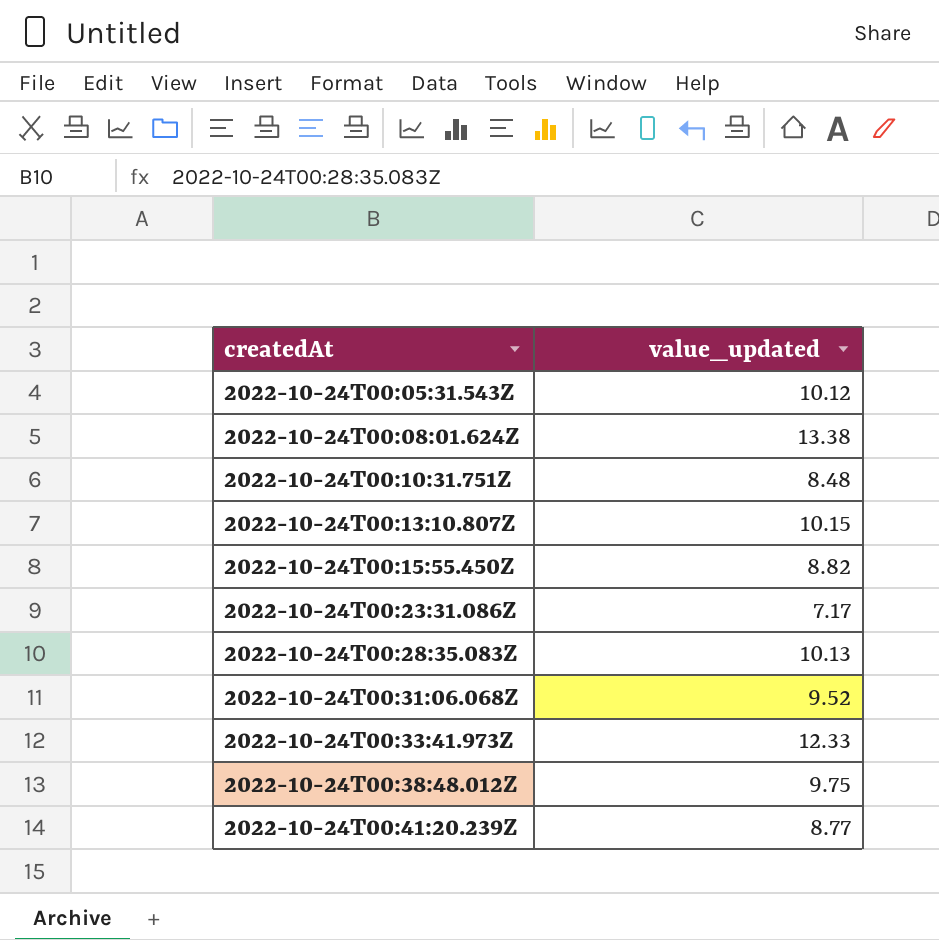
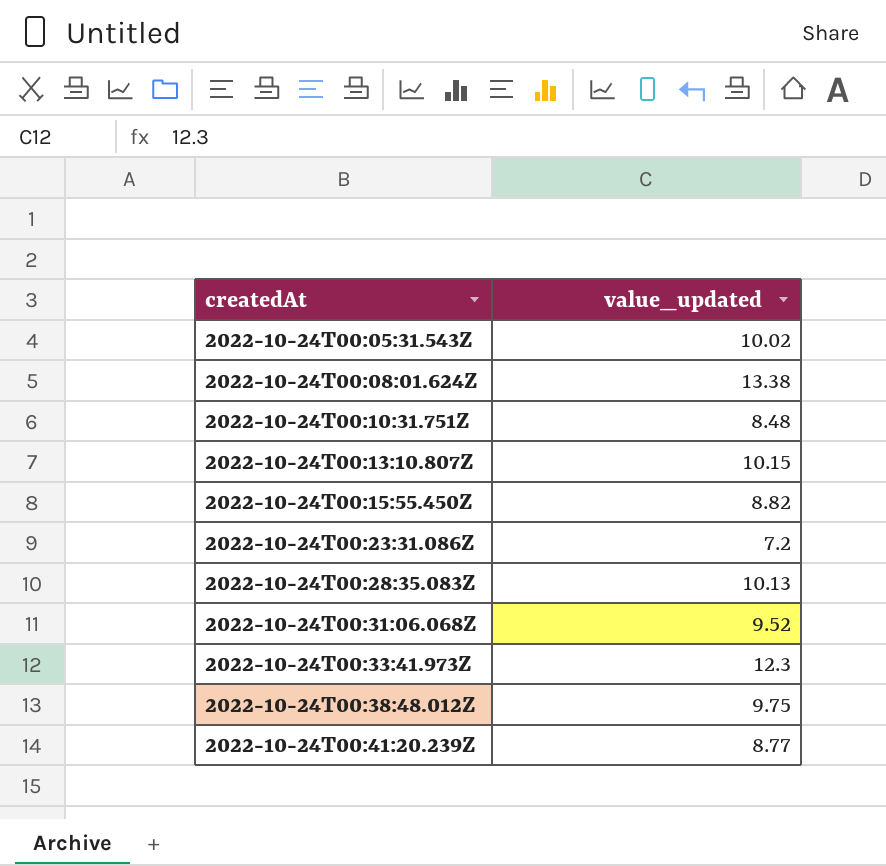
2022-10-24T00:05:31.543Z | value_updated: 10.12 -> 10.02
2022-10-24T00:23:31.086Z | value_updated: 7.17 -> 7.2
2022-10-24T00:33:41.973Z | value_updated: 12.33 -> 12.3

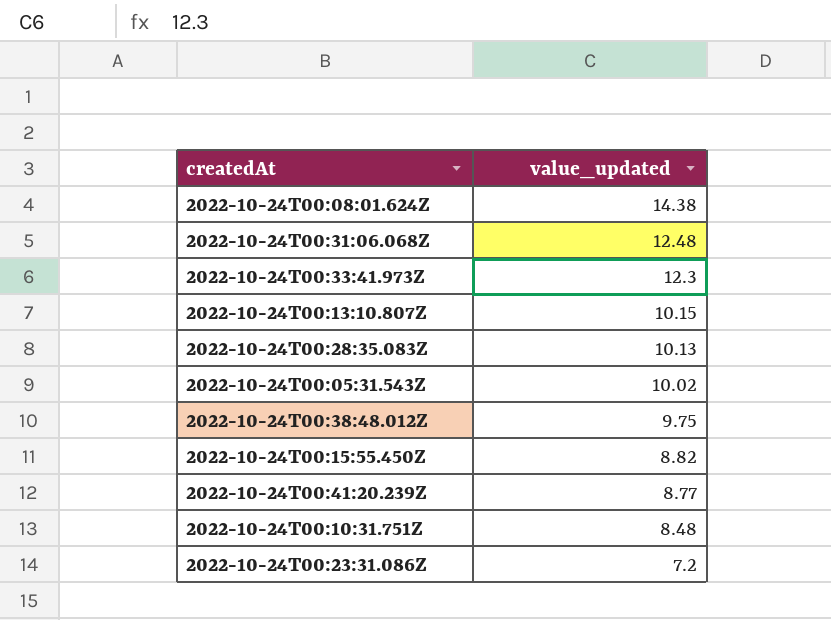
row order: createdAt ascending -> value_updated descending
2022-10-24T00:08:01.624Z | value_updated: 13.38 -> 14.38
2022-10-24T00:31:06.068Z | value_updated: 9.52 -> 12.48

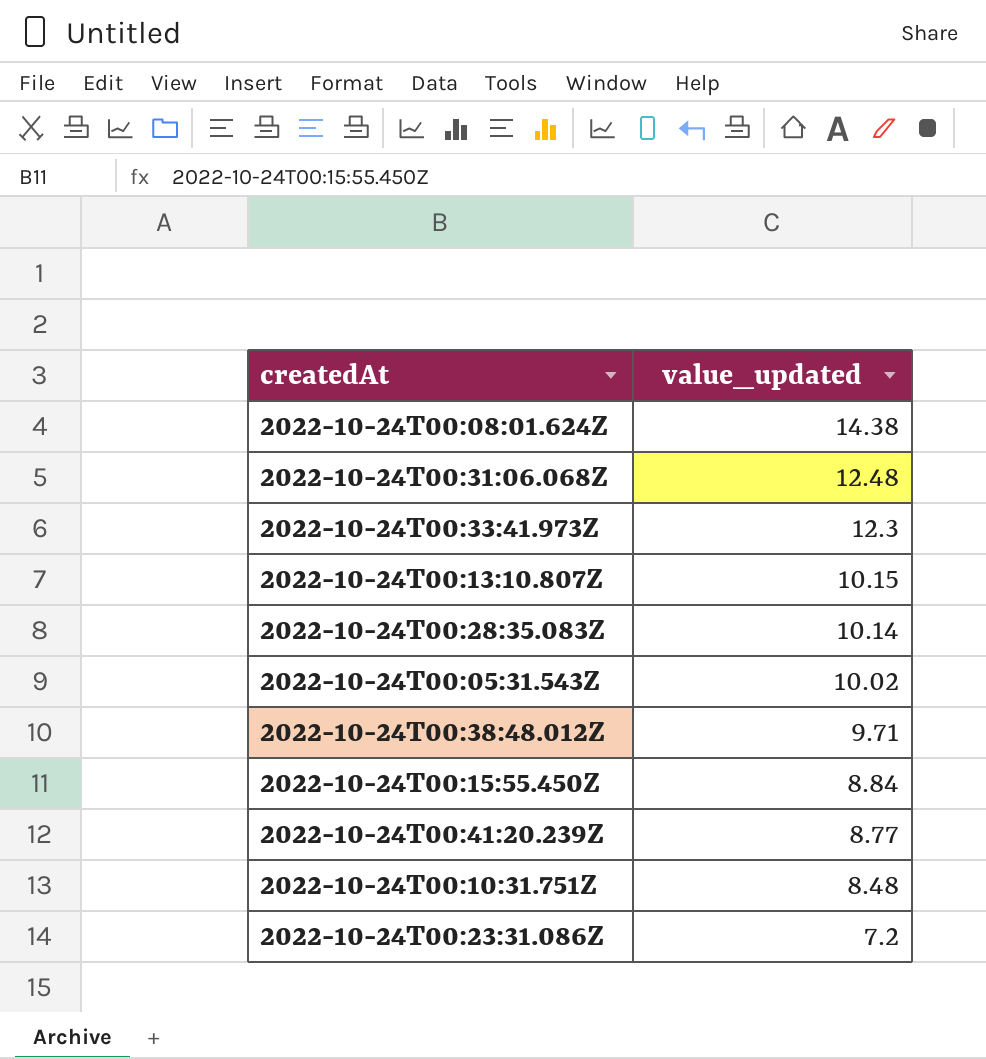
2022-10-24T00:28:35.083Z | value_updated: 10.13 -> 10.14
2022-10-24T00:38:48.012Z | value_updated: 9.75 -> 9.71
2022-10-24T00:15:55.450Z | value_updated: 8.82 -> 8.84

